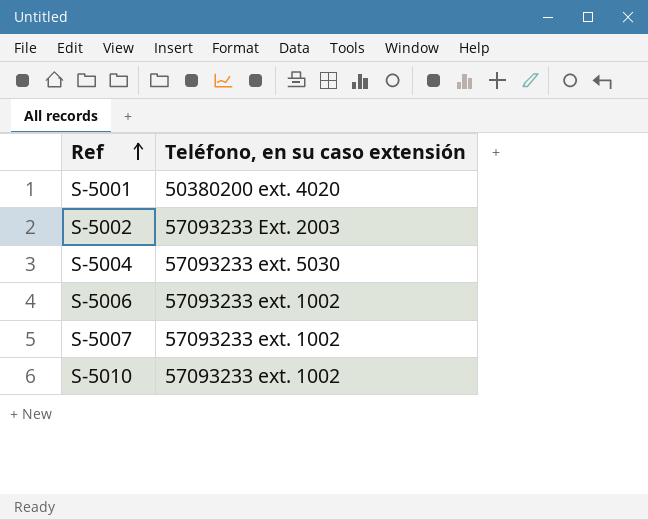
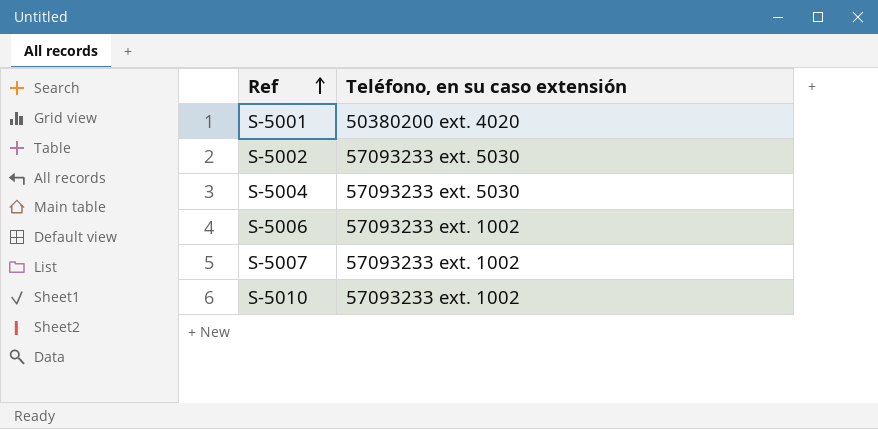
S-5002 | Teléfono, en su caso extensión: 57093233 Ext. 2003 -> 57093233 ext. 5030

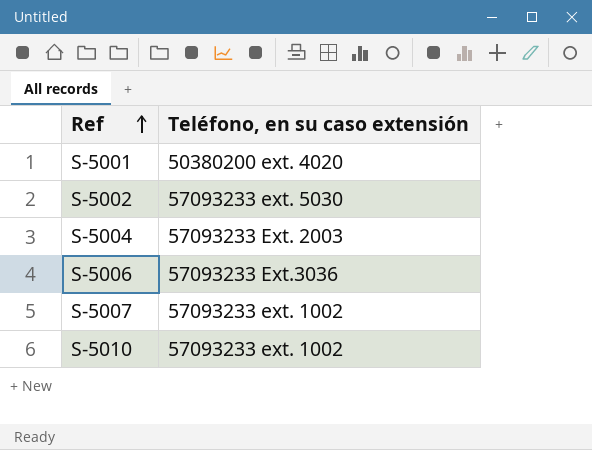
S-5004 | Teléfono, en su caso extensión: 57093233 ext. 5030 -> 57093233 Ext. 2003
S-5006 | Teléfono, en su caso extensión: 57093233 ext. 1002 -> 57093233 Ext.3036

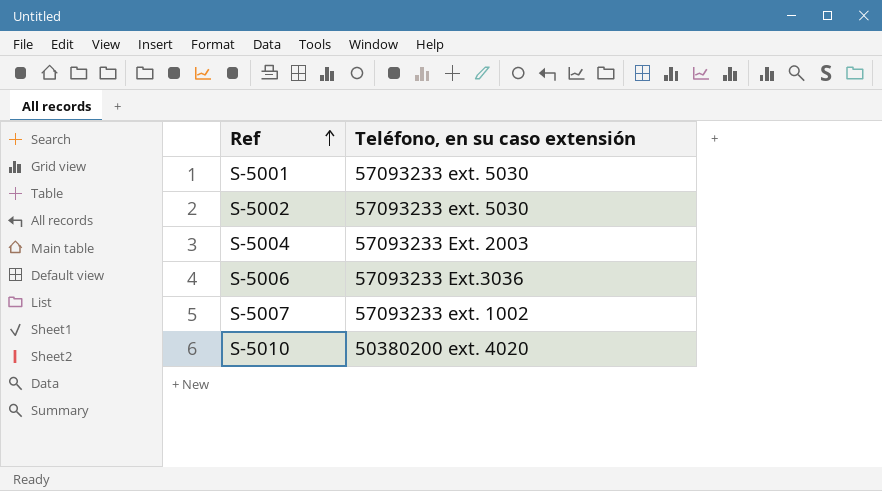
S-5001 | Teléfono, en su caso extensión: 50380200 ext. 4020 -> 57093233 ext. 5030
S-5010 | Teléfono, en su caso extensión: 57093233 ext. 1002 -> 50380200 ext. 4020

